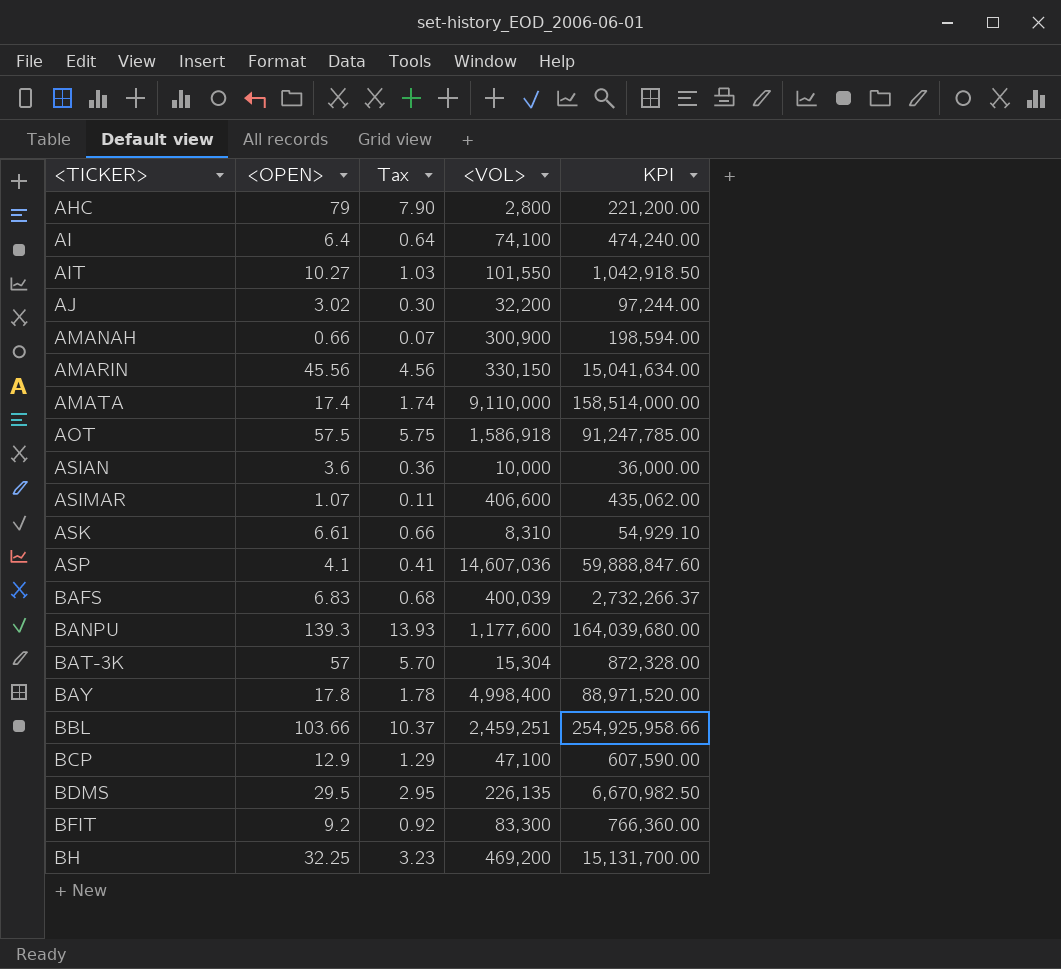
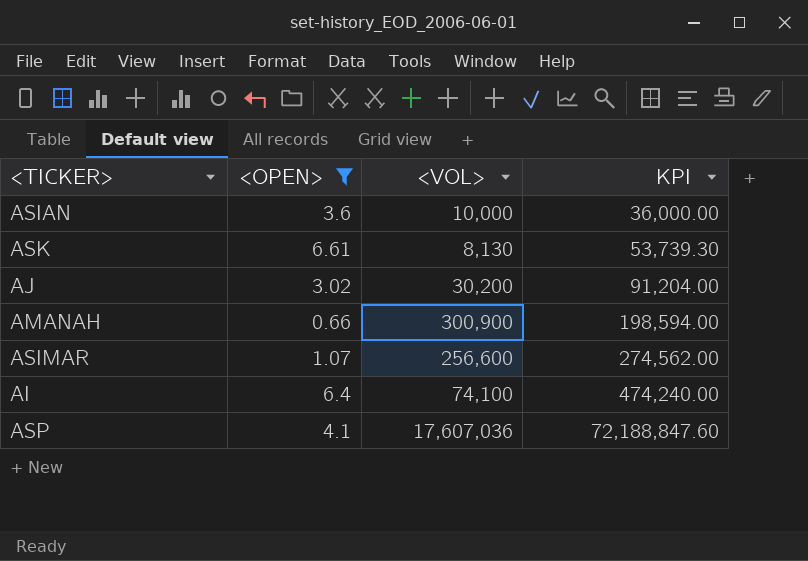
filter: none -> <OPEN> <= 6.61
row order: <TICKER> ascending -> KPI ascending
column Tax | formula: [<OPEN>] * 0.1 -> none
ASK | <VOL>: 8,310 -> 8,130
ASK | KPI: 54,929.10 -> 53,739.30
AJ | <VOL>: 32,200 -> 30,200
AJ | KPI: 97,244.00 -> 91,204.00
ASIMAR | <VOL>: 406,600 -> 256,600
ASIMAR | KPI: 435,062.00 -> 274,562.00
ASP | <VOL>: 14,607,036 -> 17,607,036
ASP | KPI: 59,888,847.60 -> 72,188,847.60

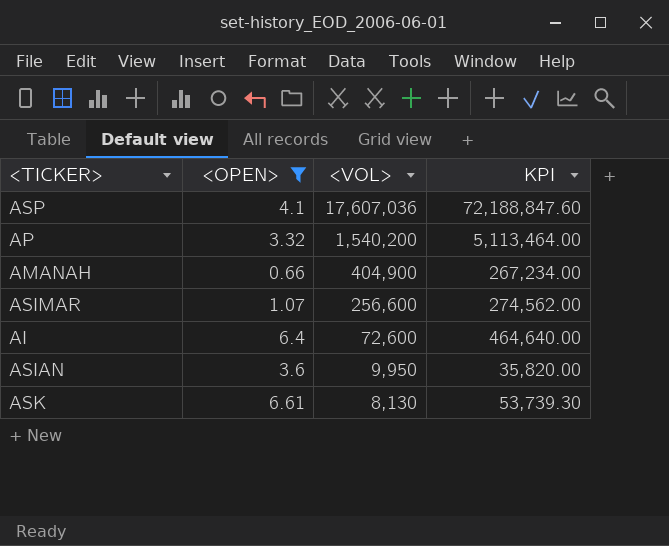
row order: KPI ascending -> <VOL> descending
row AJ: 3.02 | 30,200 | 91,204.00 -> none
row AP: none -> 3.32 | 1,540,200 | 5,113,464.00
AMANAH | <VOL>: 300,900 -> 404,900
AMANAH | KPI: 198,594.00 -> 267,234.00
AI | <VOL>: 74,100 -> 72,600
AI | KPI: 474,240.00 -> 464,640.00
ASIAN | <VOL>: 10,000 -> 9,950
ASIAN | KPI: 36,000.00 -> 35,820.00

